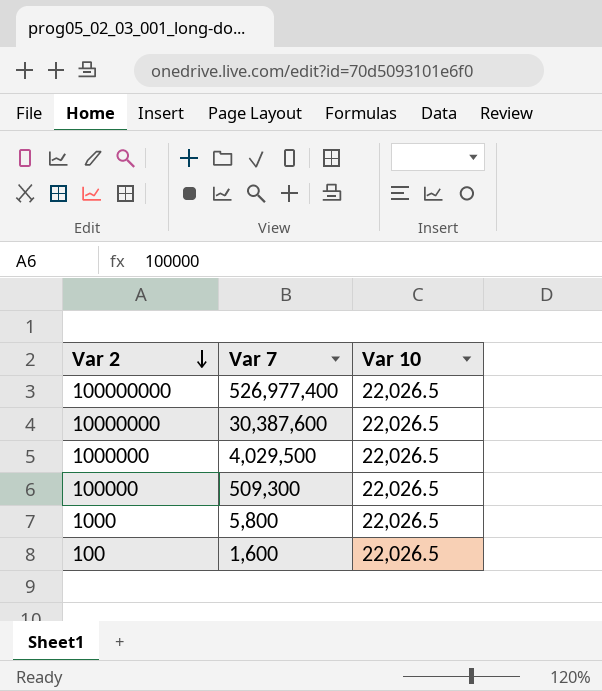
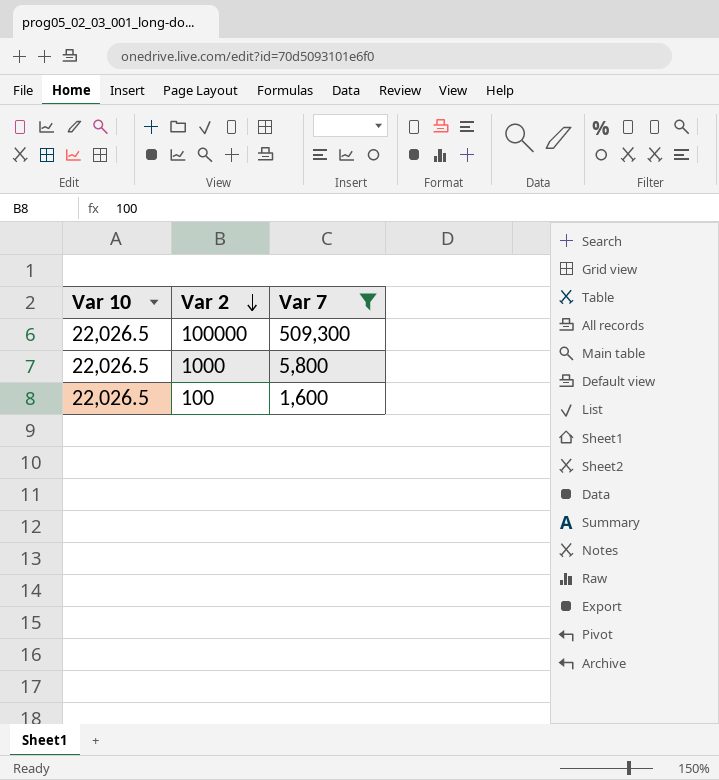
filter: none -> Var 7 <= 509,300
column Var 10 | position: 3 -> 1

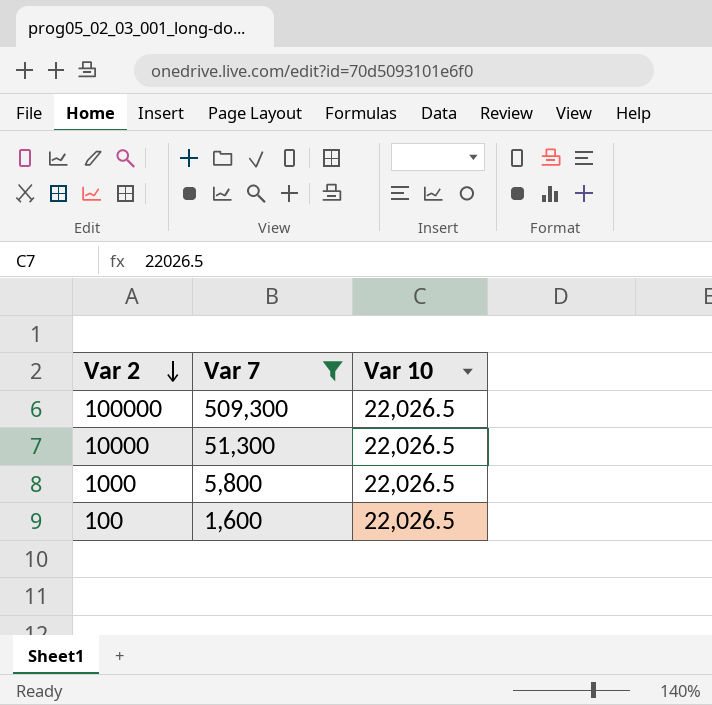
column Var 10 | position: 1 -> 3
row 10000: none -> 51,300 | 22,026.5

